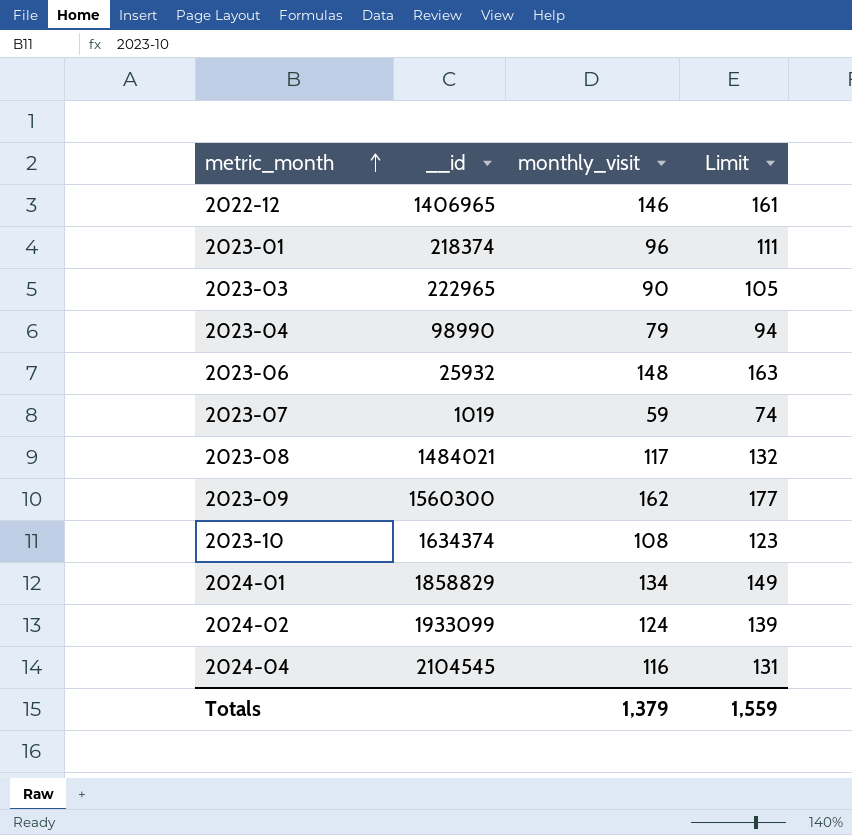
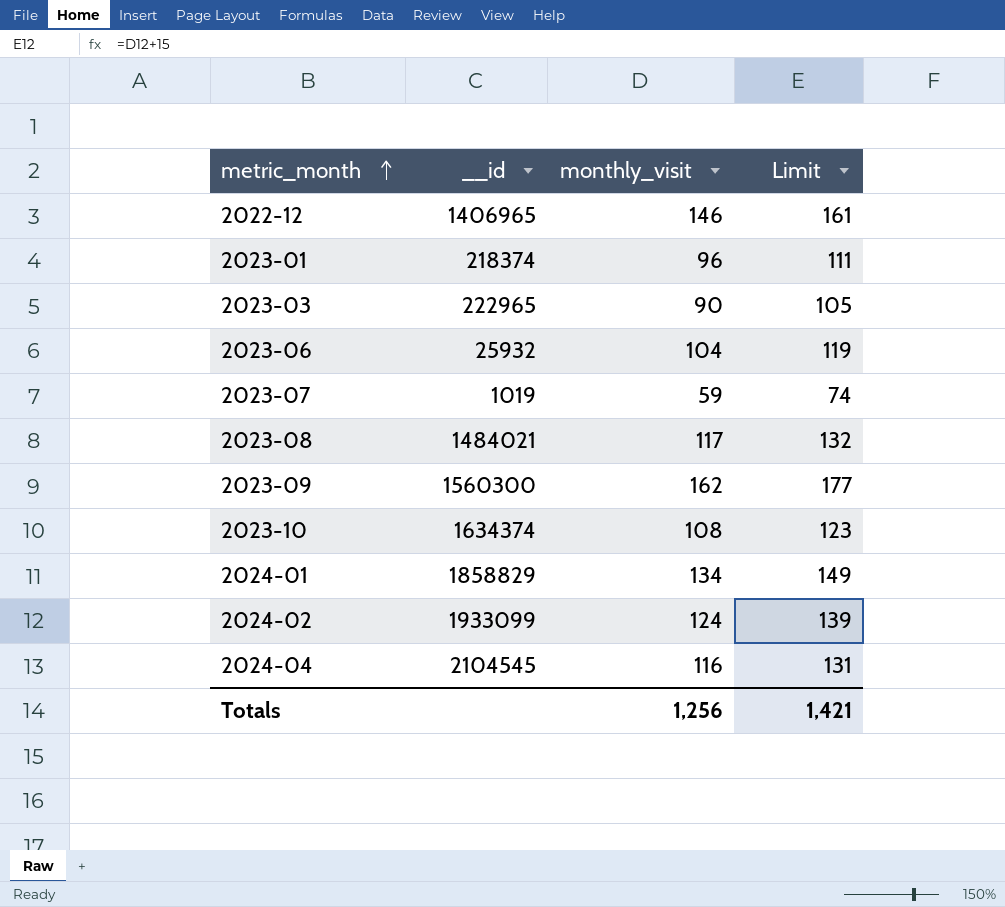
row 2023-04: 98990 | 79 | 94 -> none
2023-06 | monthly_visit: 148 -> 104
2023-06 | Limit: 163 -> 119
Totals | monthly_visit: 1,379 -> 1,256
Totals | Limit: 1,559 -> 1,421

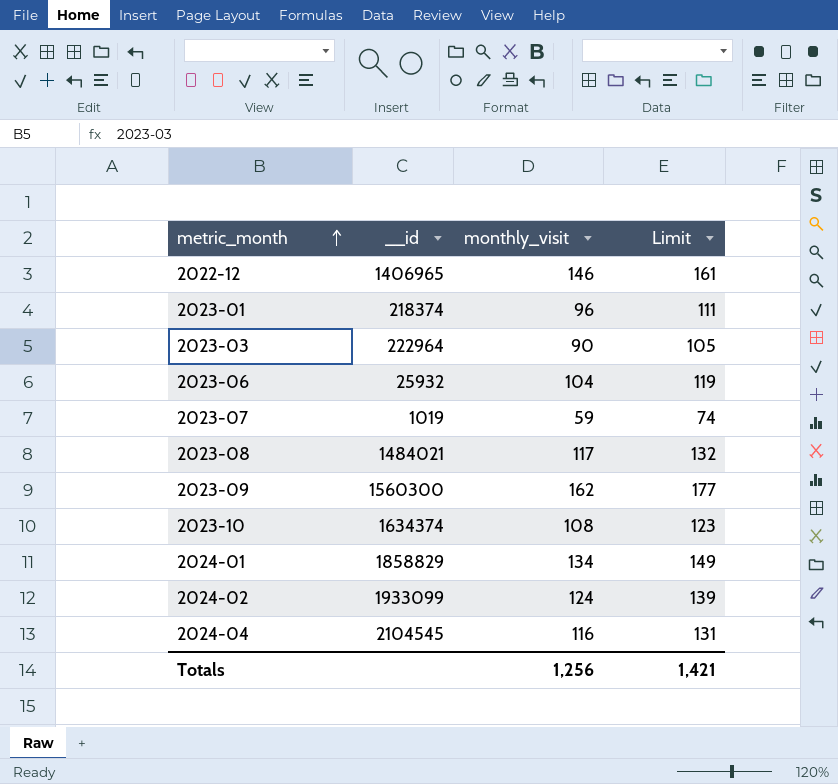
2023-03 | __id: 222965 -> 222964

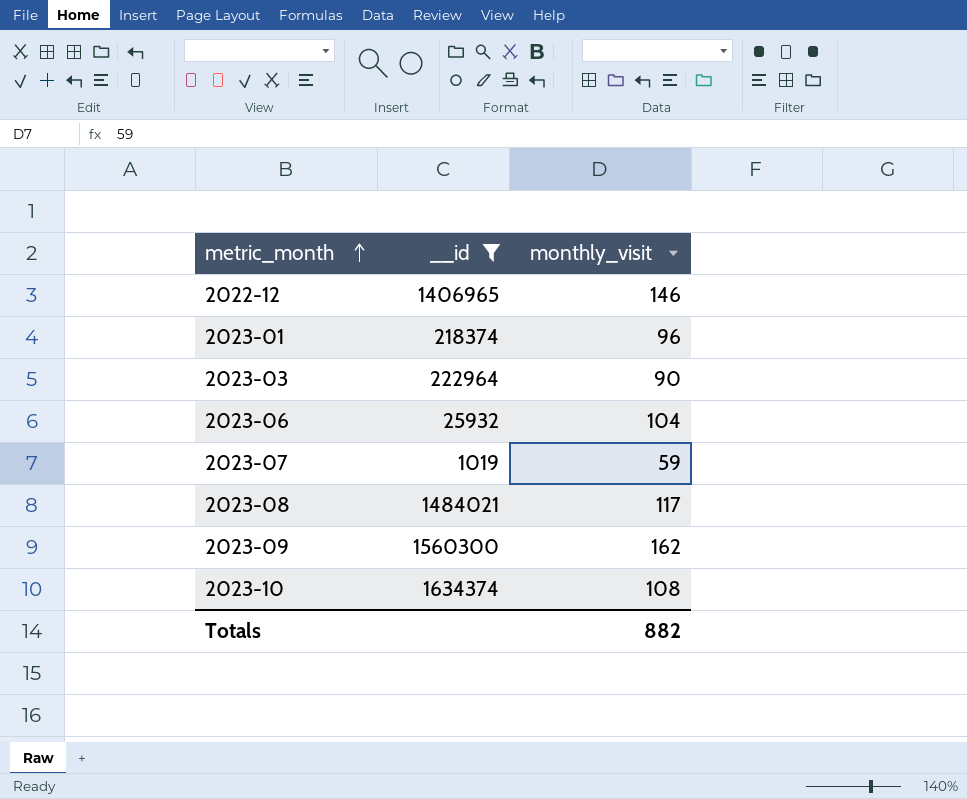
filter: none -> __id <= 1634374
column Limit | formula: [monthly_visit] + 15 -> none
Totals | monthly_visit: 1,256 -> 882

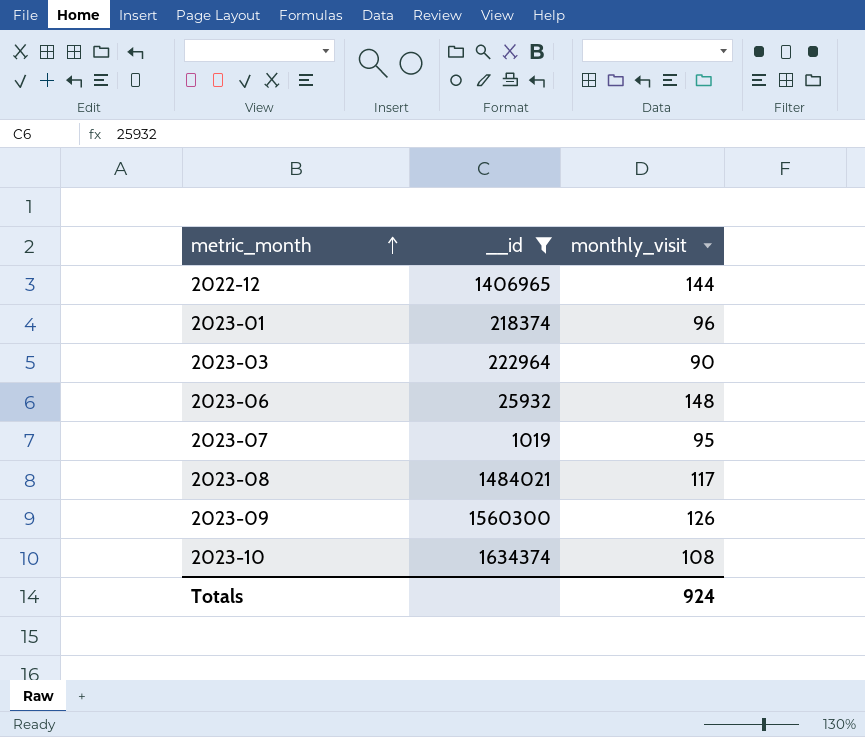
2022-12 | monthly_visit: 146 -> 144
2023-06 | monthly_visit: 104 -> 148
2023-07 | monthly_visit: 59 -> 95
2023-09 | monthly_visit: 162 -> 126
Totals | monthly_visit: 882 -> 924

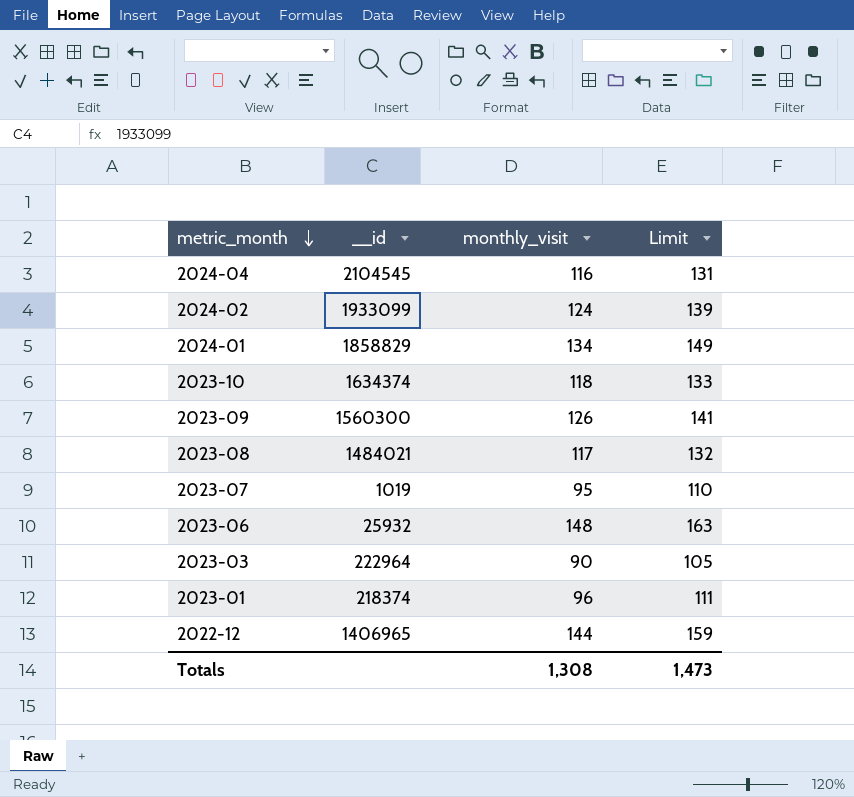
filter: __id <= 1634374 -> none
row order: metric_month ascending -> metric_month descending
column Limit | formula: none -> [monthly_visit] + 15
2023-10 | monthly_visit: 108 -> 118
Totals | monthly_visit: 924 -> 1,308

